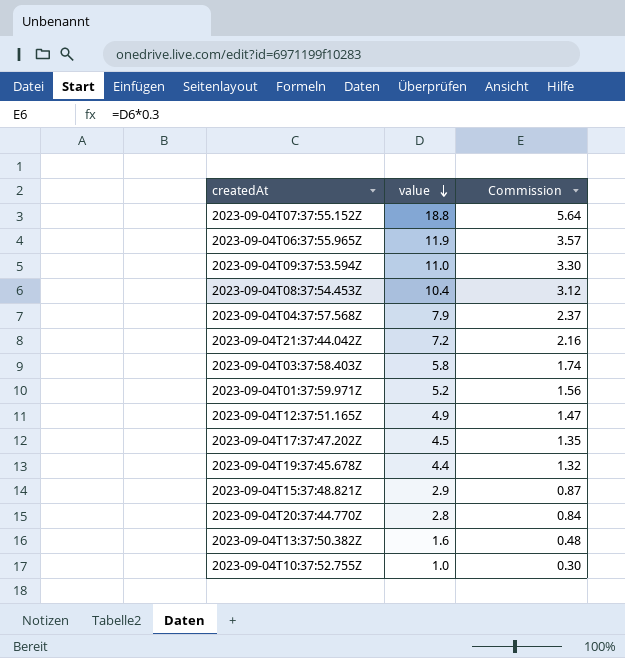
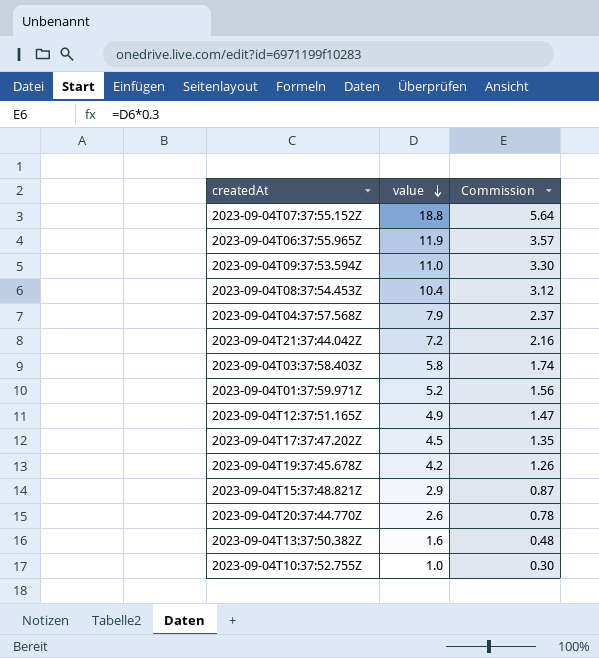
2023-09-04T19:37:45.678Z | value: 4.4 -> 4.2
2023-09-04T19:37:45.678Z | Commission: 1.32 -> 1.26
2023-09-04T20:37:44.770Z | value: 2.8 -> 2.6
2023-09-04T20:37:44.770Z | Commission: 0.84 -> 0.78

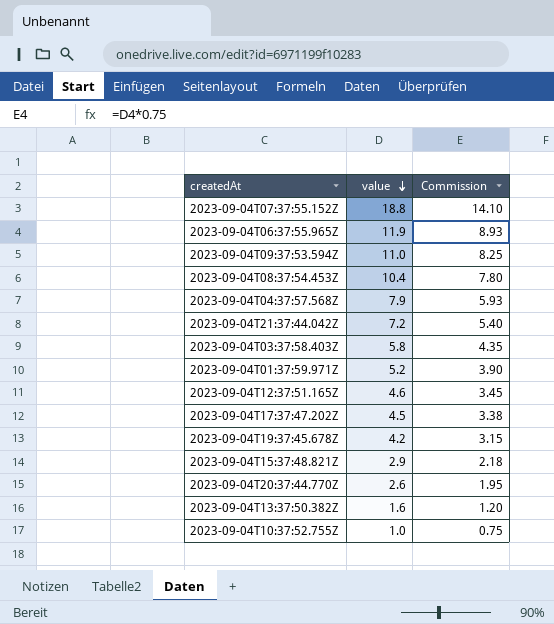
column Commission | formula: [value] * 0.3 -> [value] * 0.75
2023-09-04T12:37:51.165Z | value: 4.9 -> 4.6

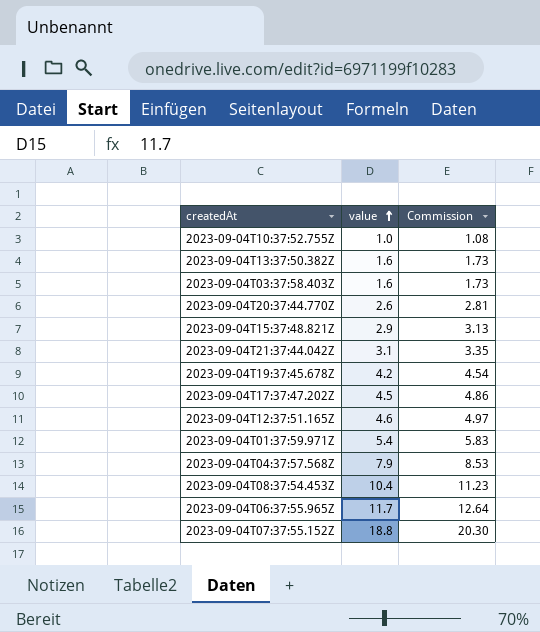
row order: value descending -> value ascending
column Commission | formula: [value] * 0.75 -> [value] * 1.08
row 2023-09-04T09:37:53.594Z: 11.0 | 8.25 -> none
2023-09-04T03:37:58.403Z | value: 5.8 -> 1.6
2023-09-04T21:37:44.042Z | value: 7.2 -> 3.1
2023-09-04T01:37:59.971Z | value: 5.2 -> 5.4
2023-09-04T06:37:55.965Z | value: 11.9 -> 11.7

